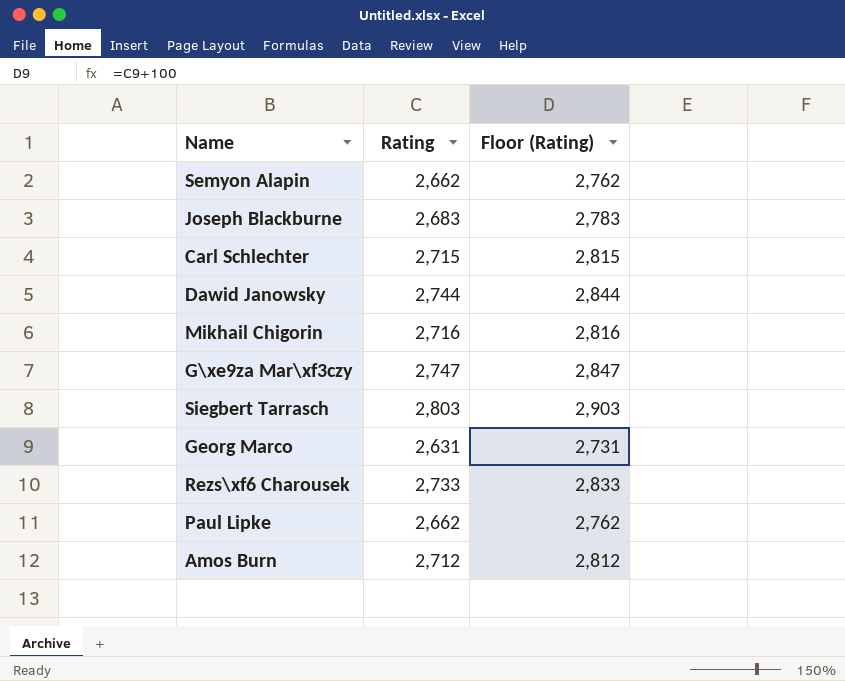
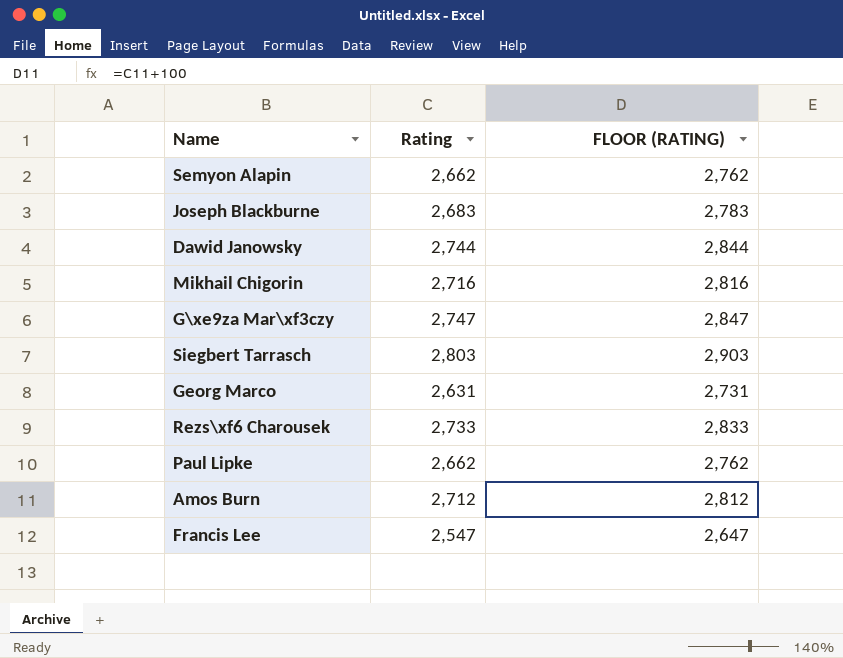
column name: Floor (Rating) -> FLOOR (RATING)
row Carl Schlechter: 2,715 | 2,815 -> none
row Francis Lee: none -> 2,547 | 2,647

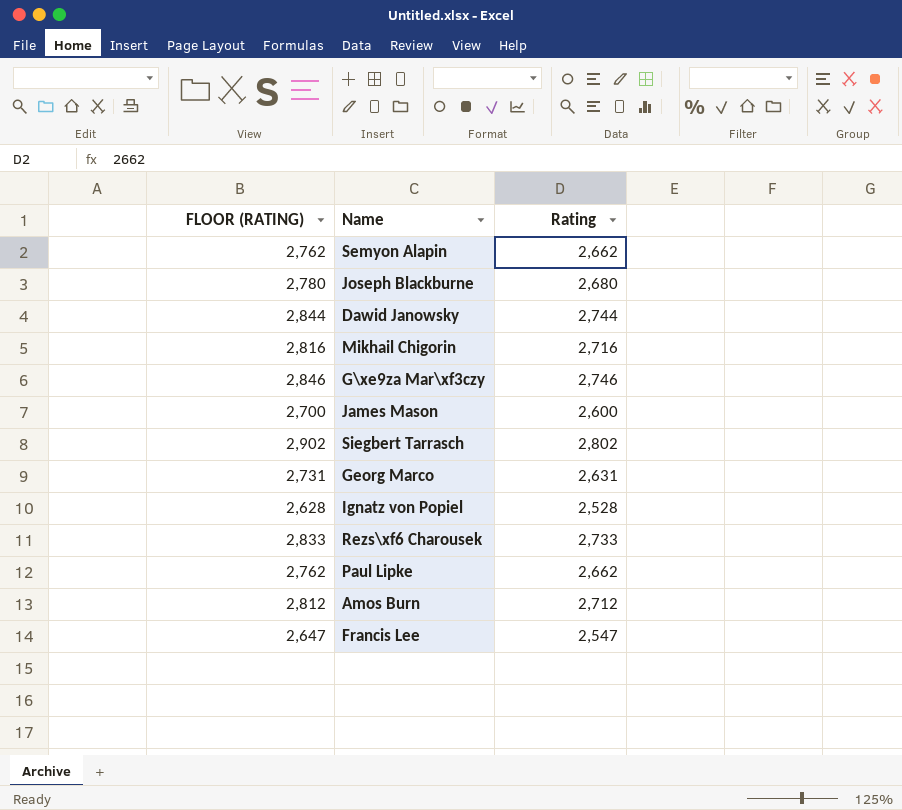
column FLOOR (RATING) | position: 3 -> 1
Joseph Blackburne | FLOOR (RATING): 2,783 -> 2,780
Joseph Blackburne | Rating: 2,683 -> 2,680
G\xe9za Mar\xf3czy | FLOOR (RATING): 2,847 -> 2,846
G\xe9za Mar\xf3czy | Rating: 2,747 -> 2,746
row James Mason: none -> 2,700 | 2,600
Siegbert Tarrasch | FLOOR (RATING): 2,903 -> 2,902
Siegbert Tarrasch | Rating: 2,803 -> 2,802
row Ignatz von Popiel: none -> 2,628 | 2,528

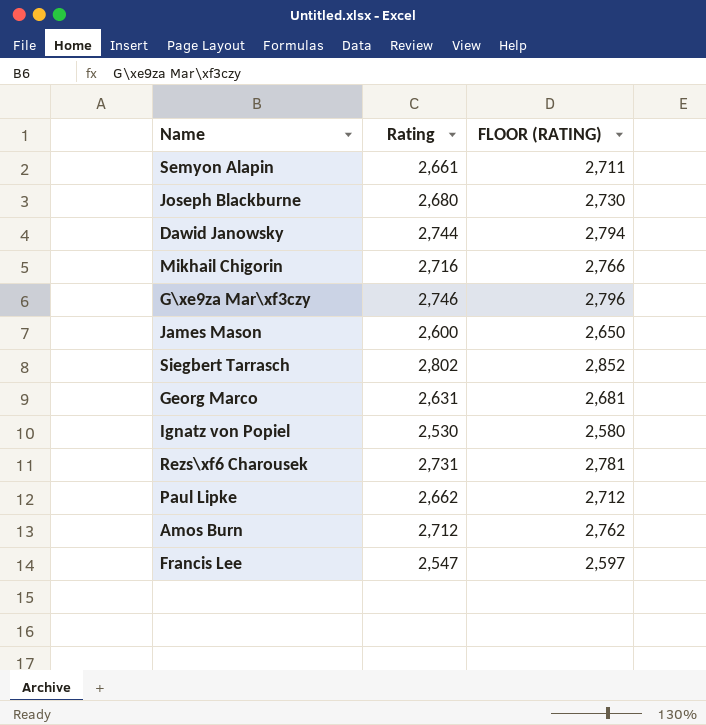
column FLOOR (RATING) | formula: [Rating] + 100 -> [Rating] + 50
column FLOOR (RATING) | position: 1 -> 3
Semyon Alapin | Rating: 2,662 -> 2,661
Ignatz von Popiel | Rating: 2,528 -> 2,530
Rezs\xf6 Charousek | Rating: 2,733 -> 2,731

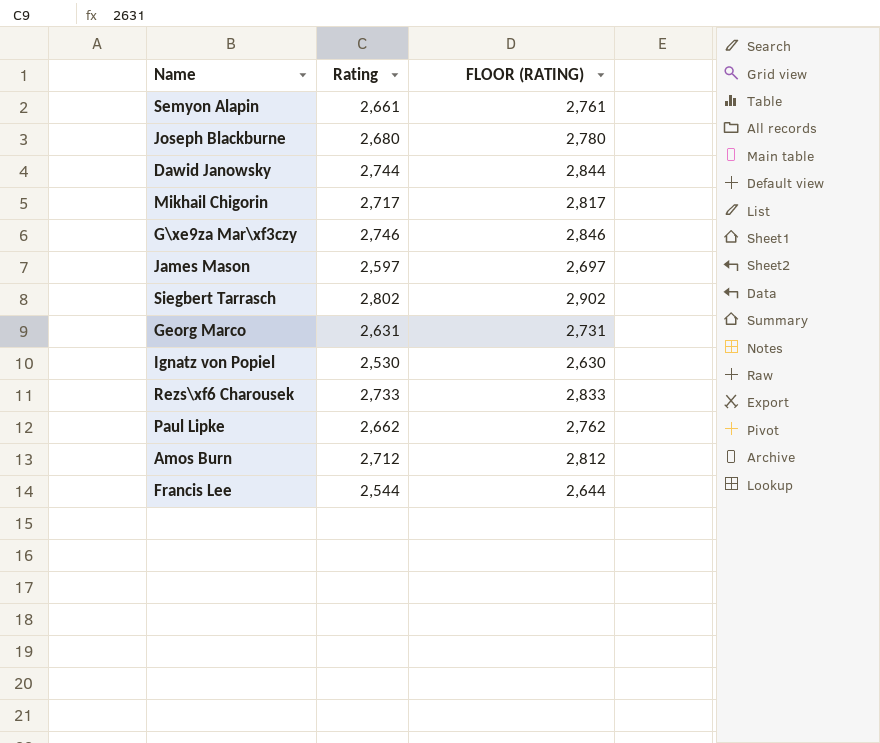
column FLOOR (RATING) | formula: [Rating] + 50 -> [Rating] + 100
Mikhail Chigorin | Rating: 2,716 -> 2,717
James Mason | Rating: 2,600 -> 2,597
Rezs\xf6 Charousek | Rating: 2,731 -> 2,733
Francis Lee | Rating: 2,547 -> 2,544

